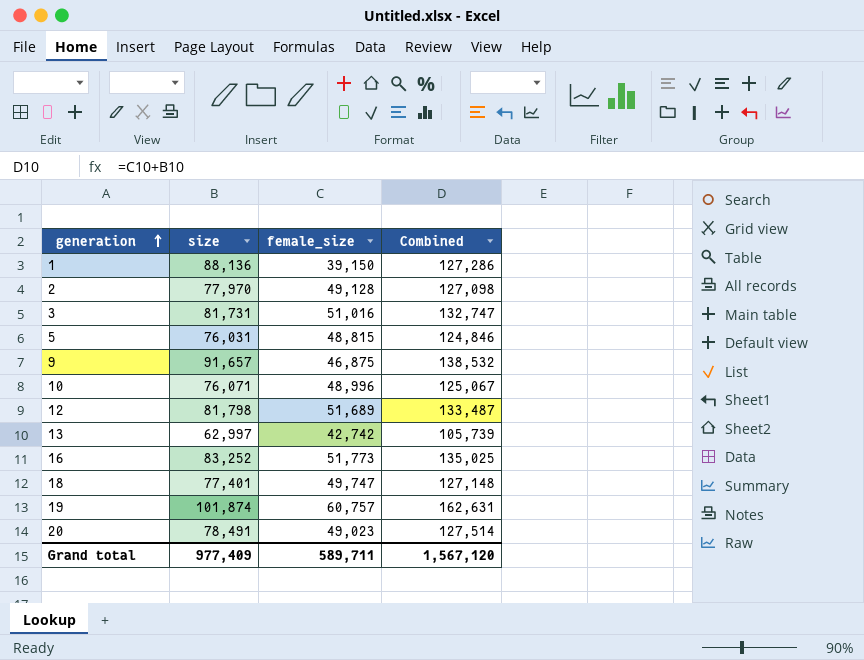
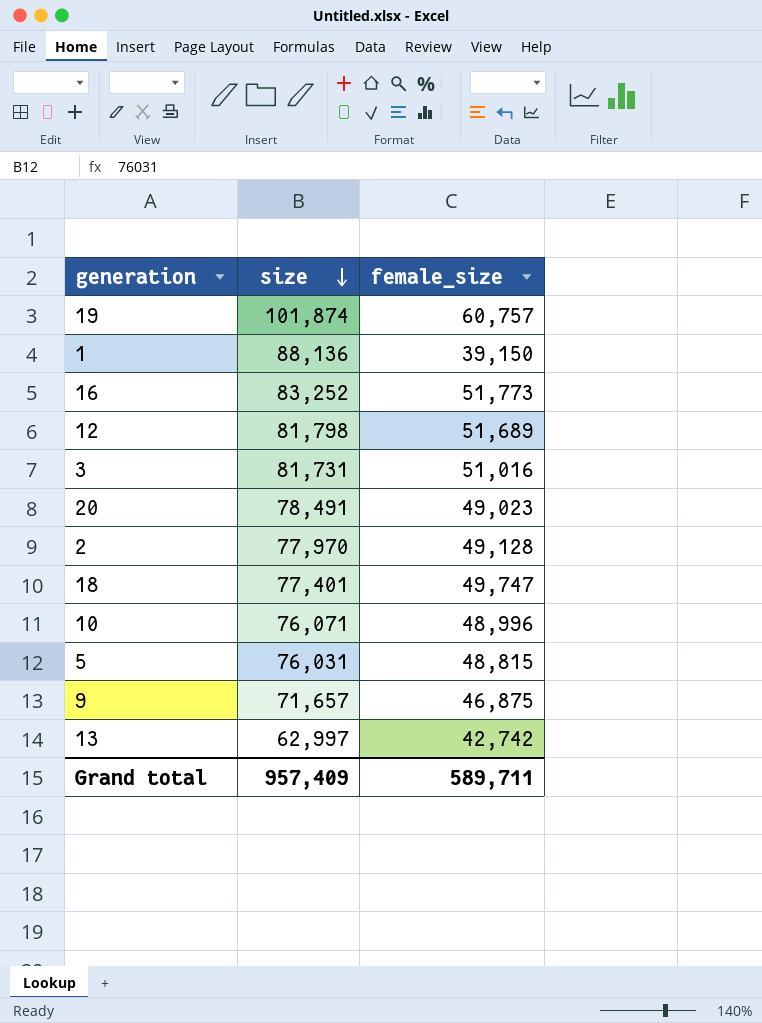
row order: generation ascending -> size descending
column Combined | formula: [size] + [female_size] -> none
9 | size: 91,657 -> 71,657
Grand total | size: 977,409 -> 957,409

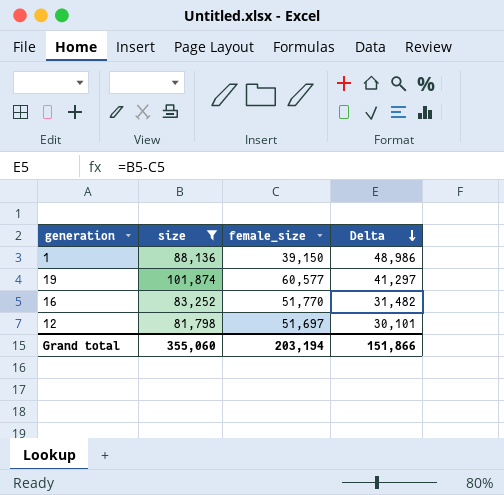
filter: none -> size >= 81,798
row order: size descending -> Delta descending
column Delta | formula: none -> [size] - [female_size]
19 | female_size: 60,757 -> 60,577
16 | female_size: 51,773 -> 51,770
12 | female_size: 51,689 -> 51,697
Grand total | size: 957,409 -> 355,060
Grand total | female_size: 589,711 -> 203,194

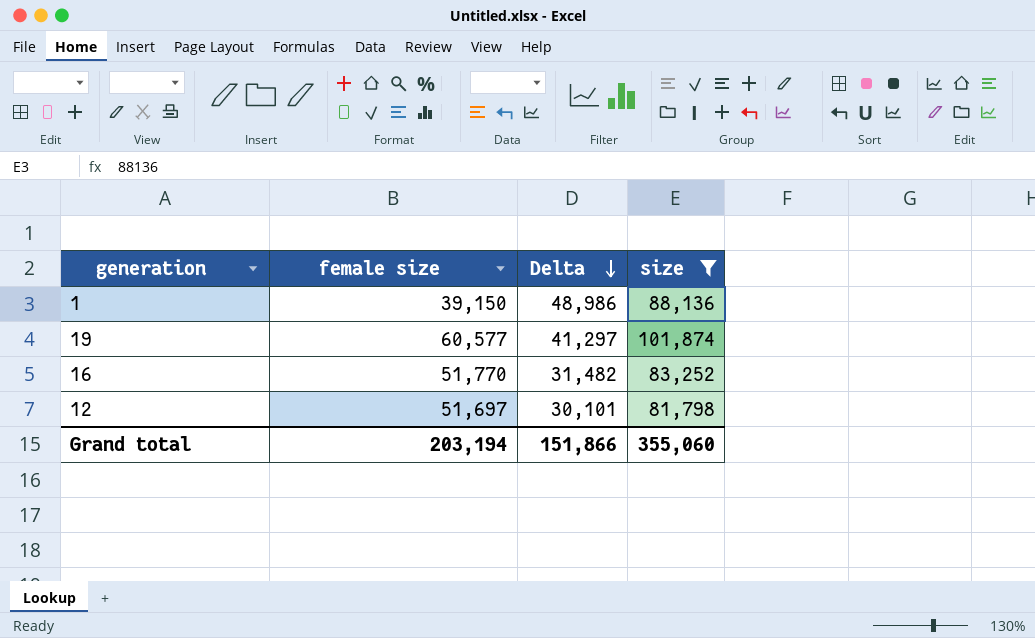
column name: female_size -> female size
column size | position: 2 -> 4

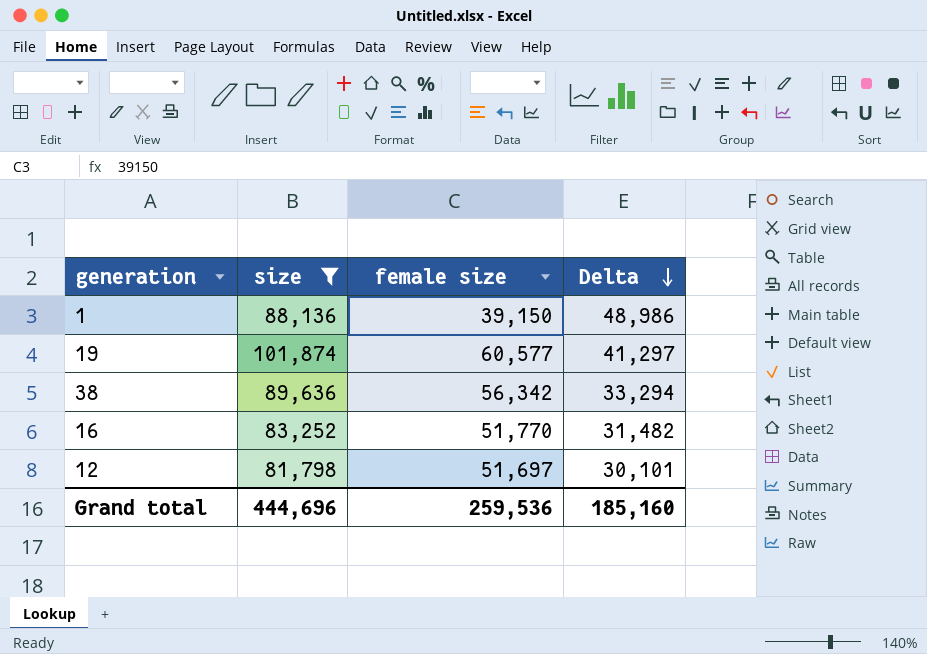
column size | position: 4 -> 2
row 38: none -> 89,636 | 56,342 | 33,294
Grand total | size: 355,060 -> 444,696
Grand total | female size: 203,194 -> 259,536
Grand total | Delta: 151,866 -> 185,160

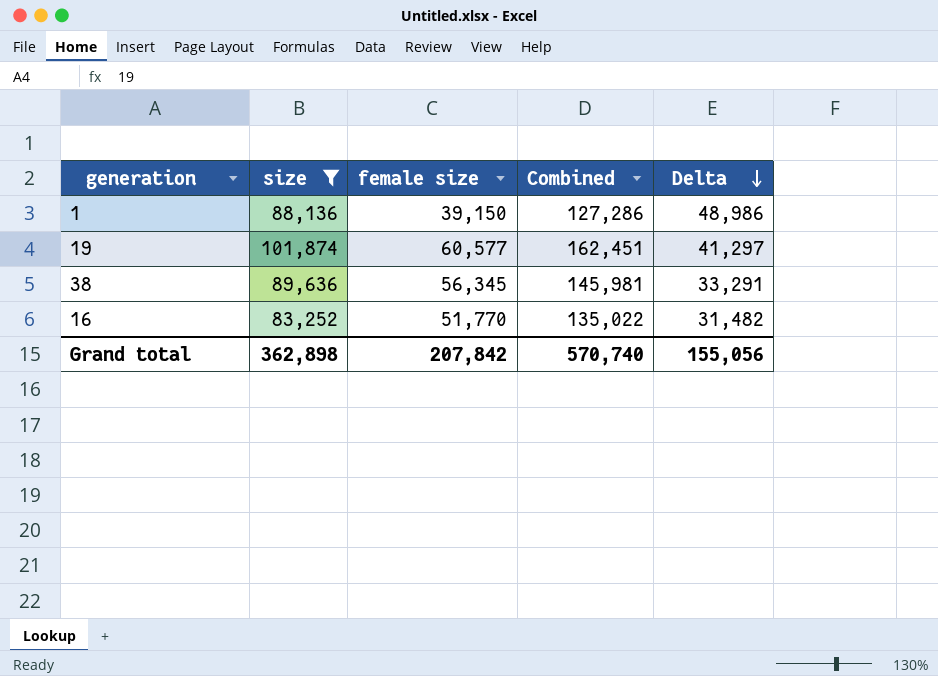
column Combined | formula: none -> [size] + [female size]
row 12: 81,798 | 51,697 | 30,101 -> none
38 | female size: 56,342 -> 56,345
38 | Delta: 33,294 -> 33,291
Grand total | size: 444,696 -> 362,898
Grand total | female size: 259,536 -> 207,842
Grand total | Delta: 185,160 -> 155,056

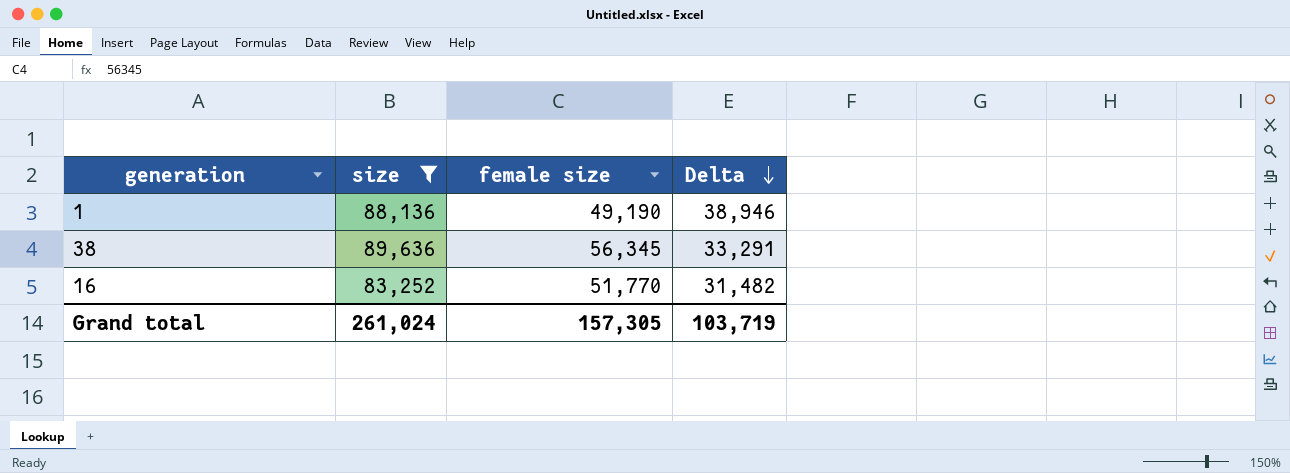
column Combined | formula: [size] + [female size] -> none
row 19: 101,874 | 60,577 | 162,451 | 41,297 -> none
1 | female size: 39,150 -> 49,190
1 | Delta: 48,986 -> 38,946
Grand total | size: 362,898 -> 261,024
Grand total | female size: 207,842 -> 157,305
Grand total | Delta: 155,056 -> 103,719

